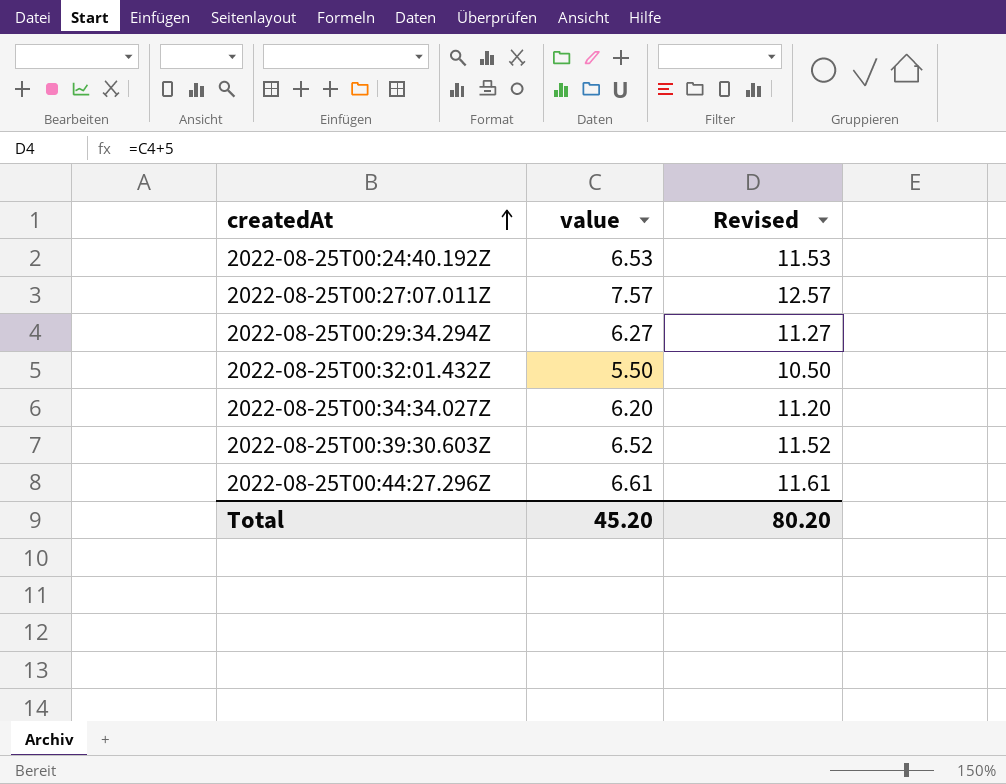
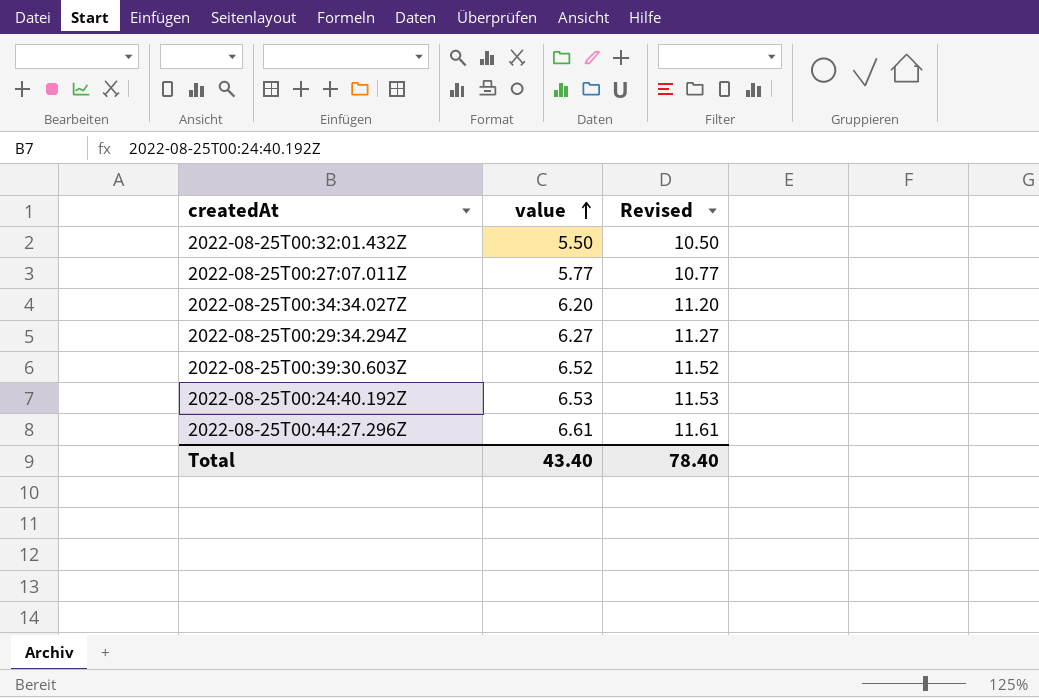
row order: createdAt ascending -> value ascending
2022-08-25T00:27:07.011Z | value: 7.57 -> 5.77
2022-08-25T00:27:07.011Z | Revised: 12.57 -> 10.77
Total | value: 45.20 -> 43.40
Total | Revised: 80.20 -> 78.40

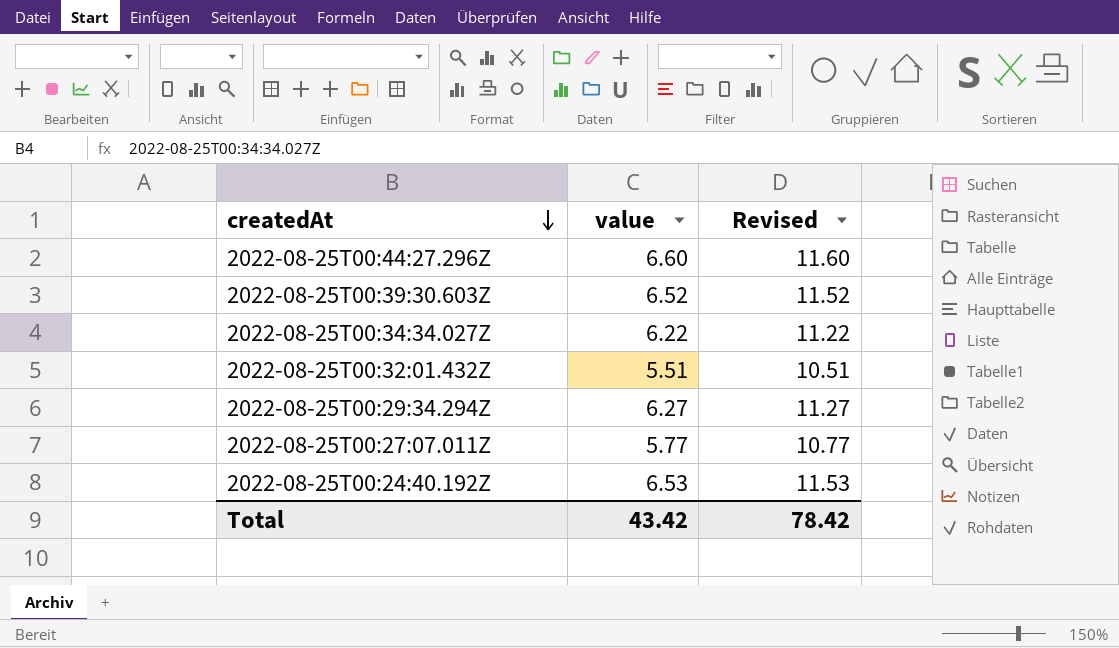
row order: value ascending -> createdAt descending
2022-08-25T00:44:27.296Z | value: 6.61 -> 6.60
2022-08-25T00:44:27.296Z | Revised: 11.61 -> 11.60
2022-08-25T00:34:34.027Z | value: 6.20 -> 6.22
2022-08-25T00:34:34.027Z | Revised: 11.20 -> 11.22
2022-08-25T00:32:01.432Z | value: 5.50 -> 5.51
2022-08-25T00:32:01.432Z | Revised: 10.50 -> 10.51
Total | value: 43.40 -> 43.42
Total | Revised: 78.40 -> 78.42

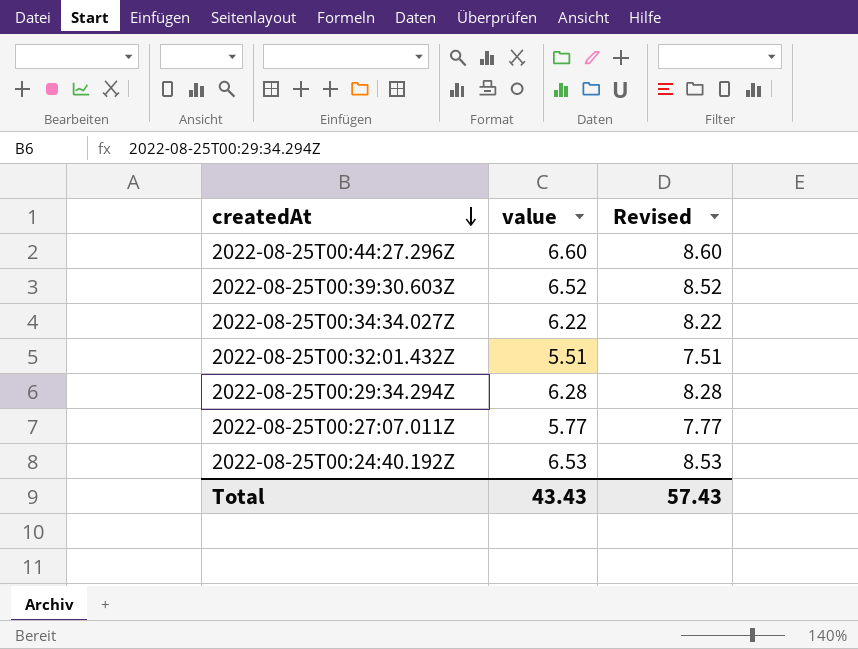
column Revised | formula: [value] + 5 -> [value] + 2
2022-08-25T00:29:34.294Z | value: 6.27 -> 6.28
Total | value: 43.42 -> 43.43
Total | Revised: 78.42 -> 57.43

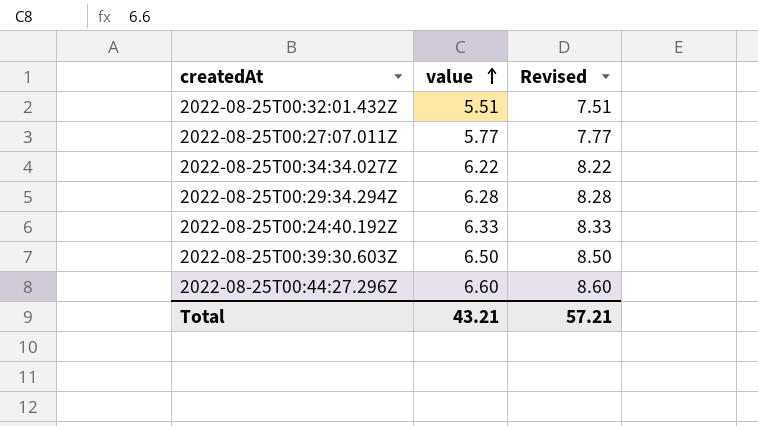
row order: createdAt descending -> value ascending
2022-08-25T00:24:40.192Z | value: 6.53 -> 6.33
2022-08-25T00:24:40.192Z | Revised: 8.53 -> 8.33
2022-08-25T00:39:30.603Z | value: 6.52 -> 6.50
2022-08-25T00:39:30.603Z | Revised: 8.52 -> 8.50
Total | value: 43.43 -> 43.21
Total | Revised: 57.43 -> 57.21

